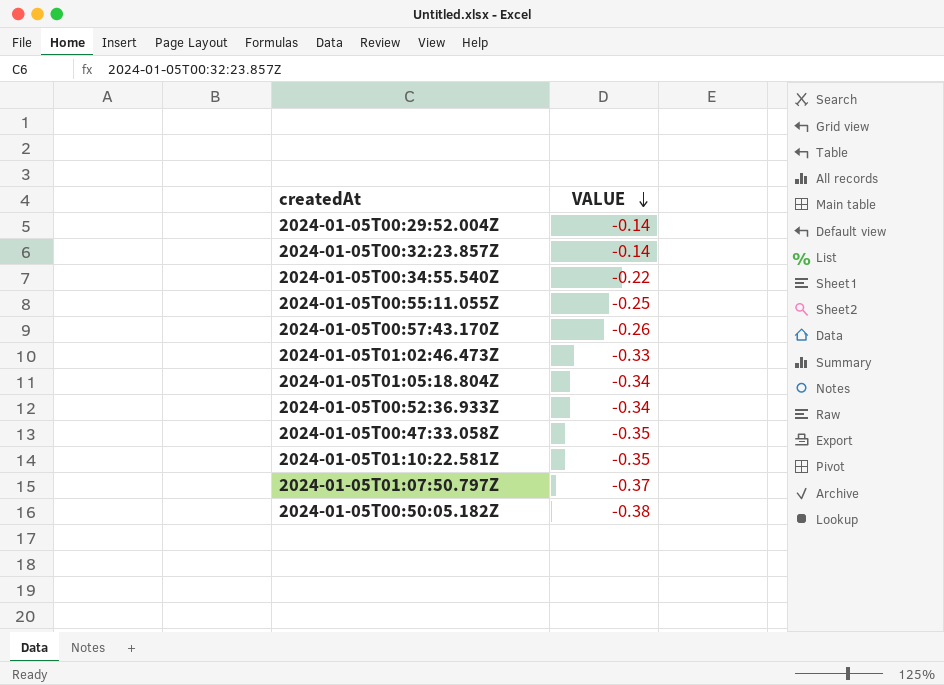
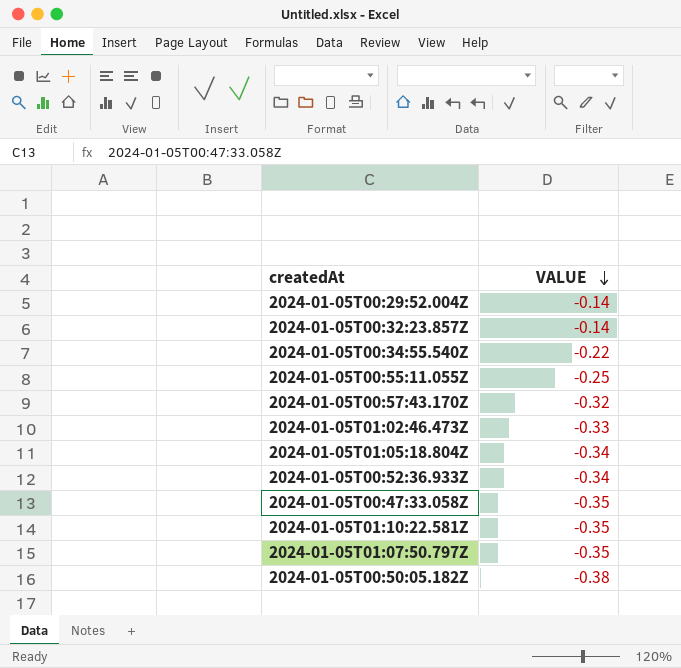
2024-01-05T00:57:43.170Z | VALUE: -0.26 -> -0.32
2024-01-05T01:07:50.797Z | VALUE: -0.37 -> -0.35

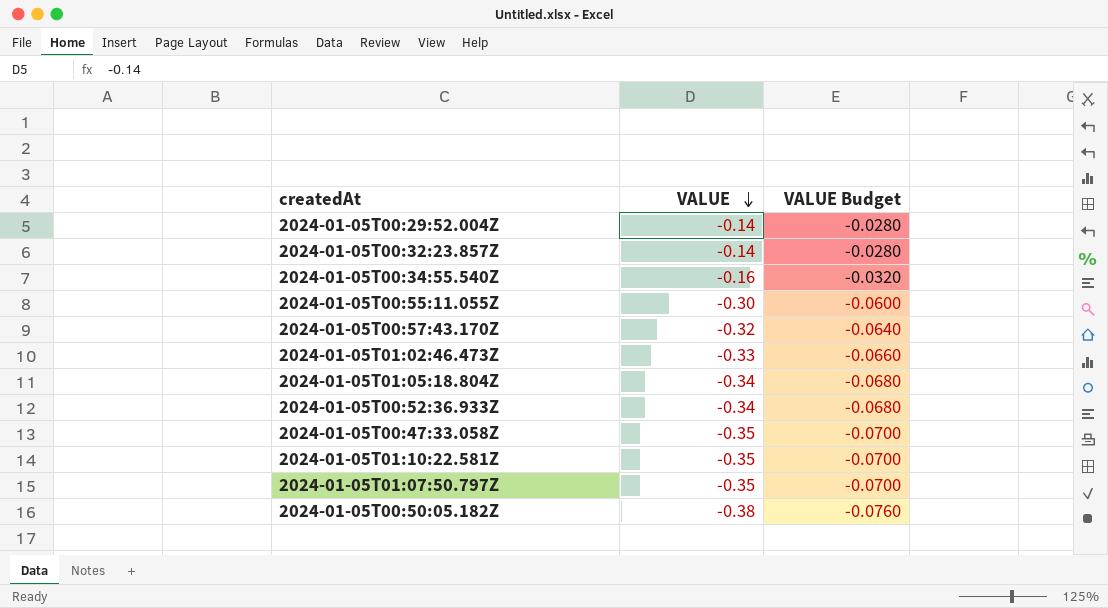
column VALUE Budget | formula: none -> [VALUE] * 0.2
2024-01-05T00:34:55.540Z | VALUE: -0.22 -> -0.16
2024-01-05T00:55:11.055Z | VALUE: -0.25 -> -0.30

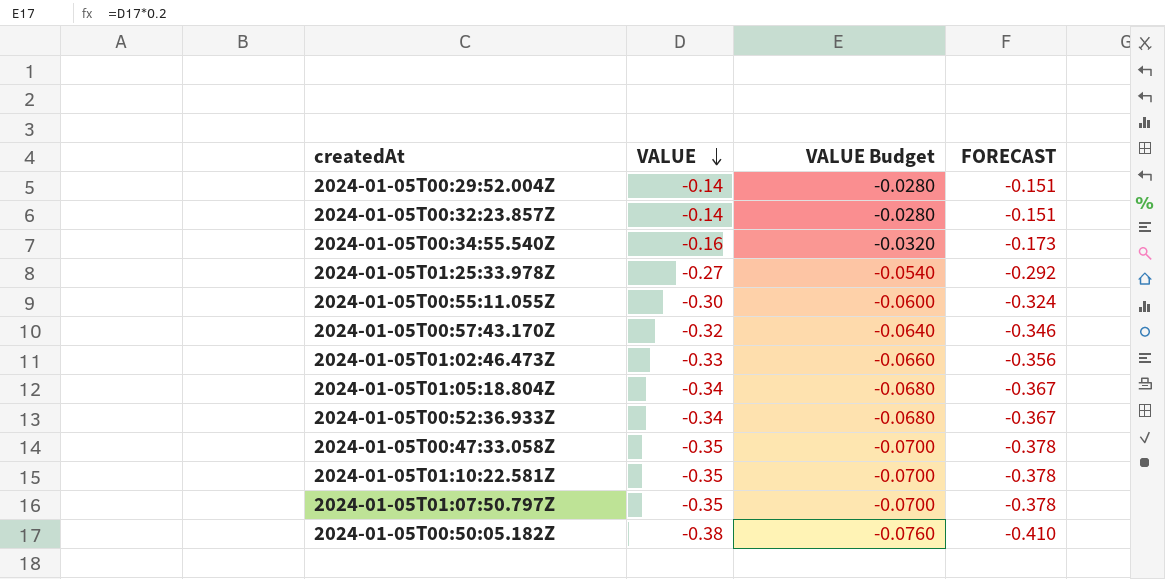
column FORECAST | formula: none -> [VALUE] * 1.08
row 2024-01-05T01:25:33.978Z: none -> -0.27 | -0.0540 | -0.292

